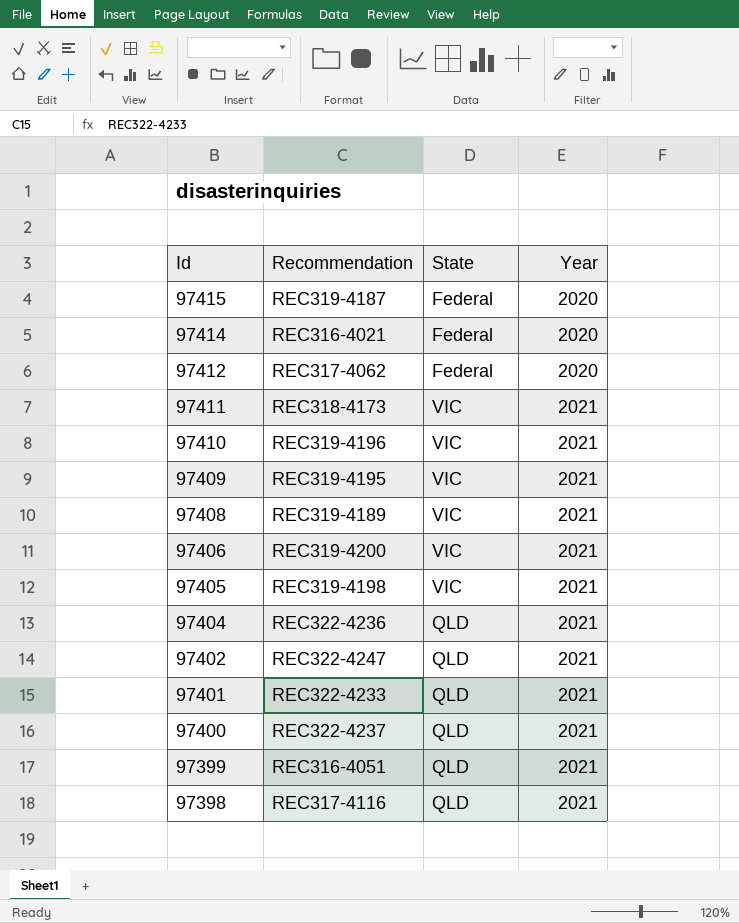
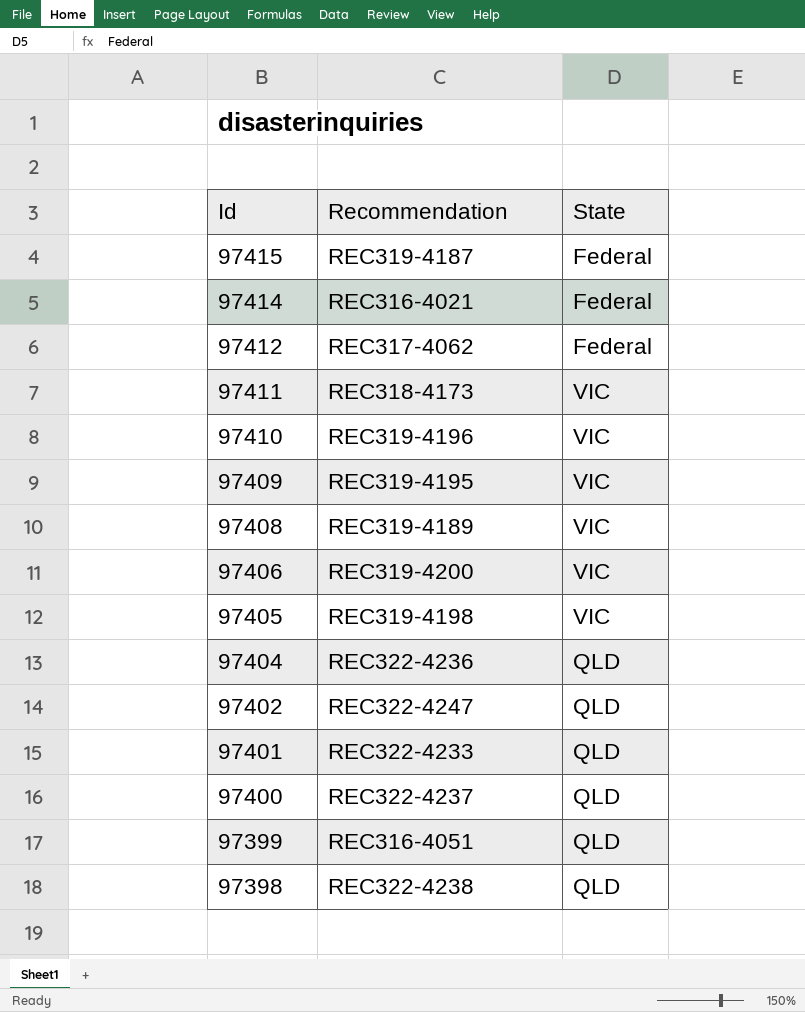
column Year | position: 4 -> none
97398 | Recommendation: REC317-4116 -> REC322-4238

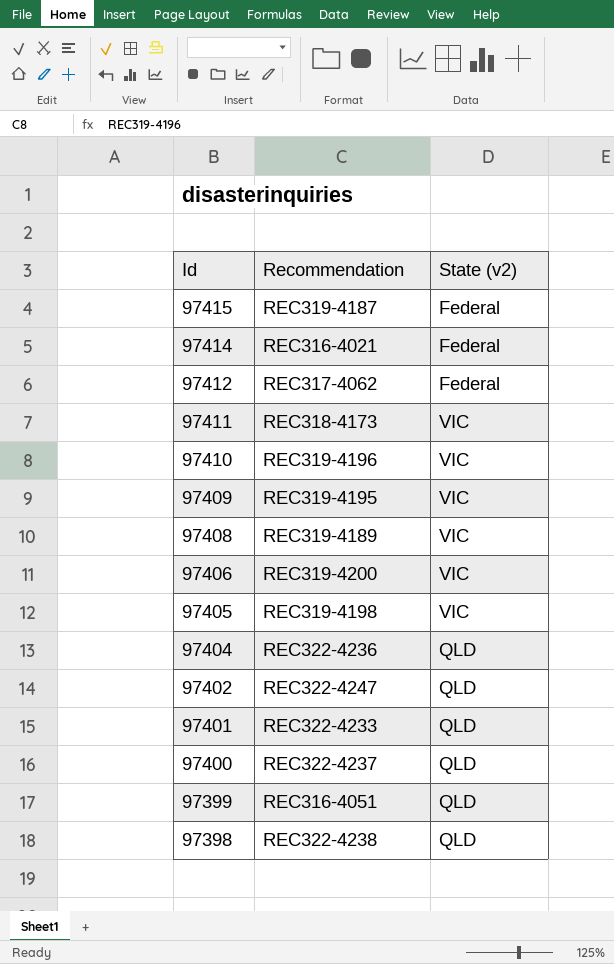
column name: State -> State (v2)

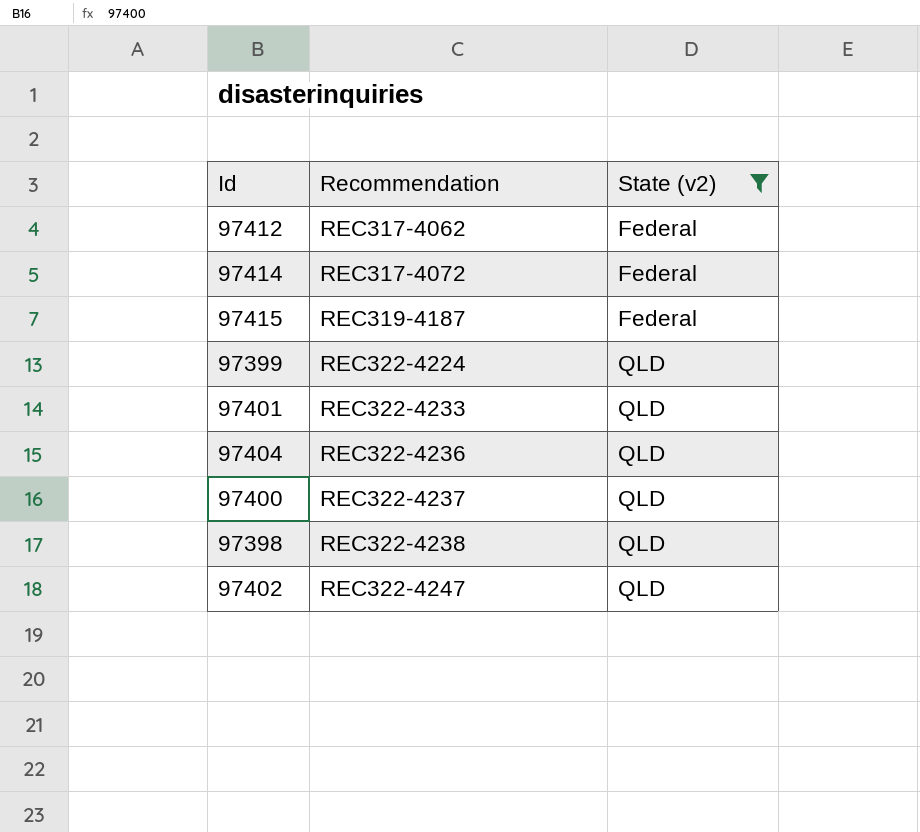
filter: none -> State (v2) != VIC
row order: Id descending -> Recommendation ascending
97414 | Recommendation: REC316-4021 -> REC317-4072
97399 | Recommendation: REC316-4051 -> REC322-4224

